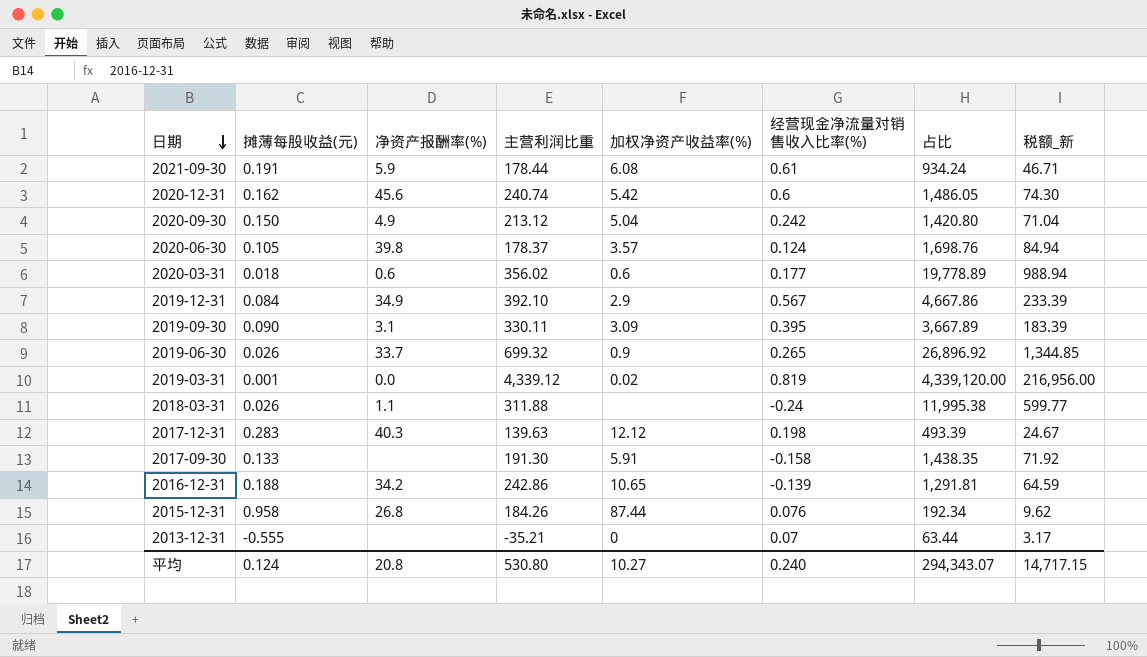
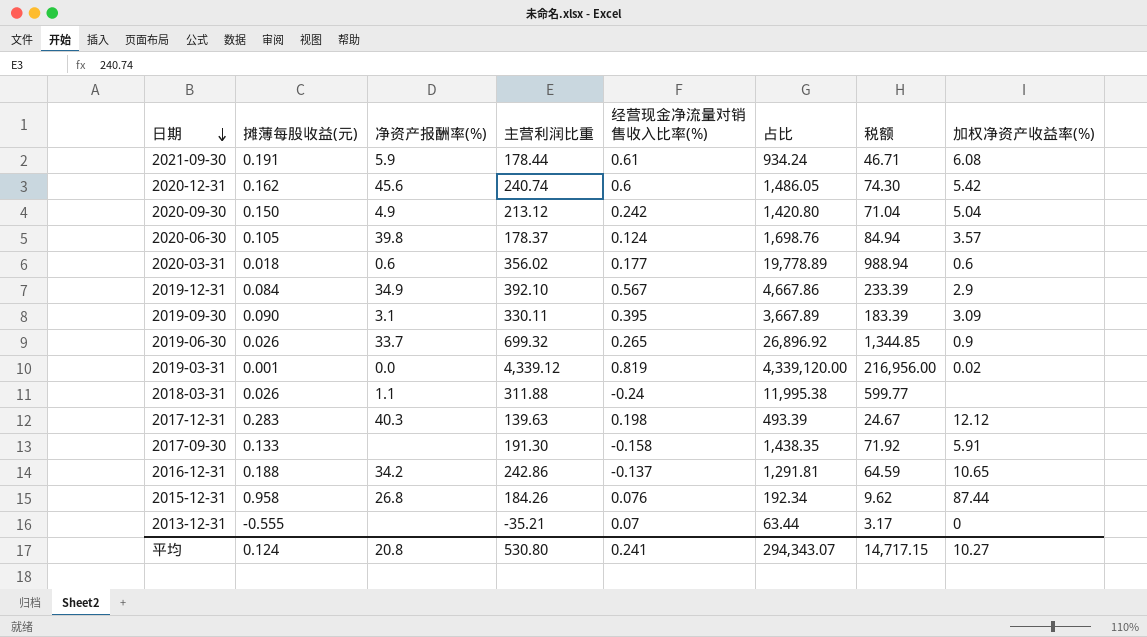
column name: 税额_新 -> 税额
column 加权净资产收益率(%) | position: 5 -> 8
2016-12-31 | 经营现金净流量对销售收入比率(%): -0.139 -> -0.137
平均 | 经营现金净流量对销售收入比率(%): 0.240 -> 0.241

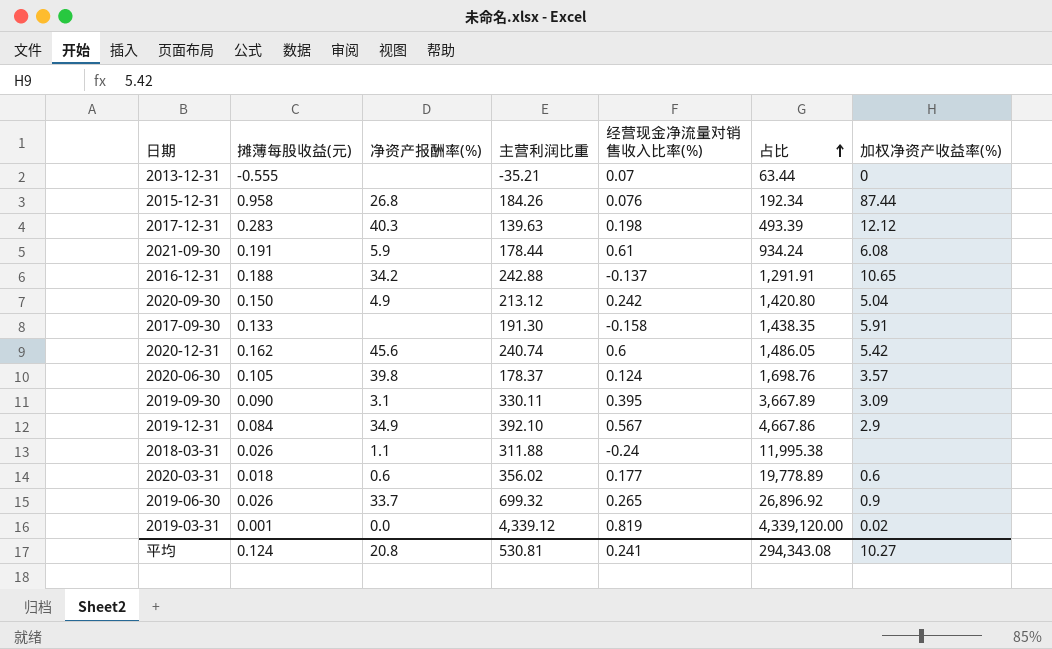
row order: 日期 descending -> 占比 ascending
column 税额 | formula: [占比] * 0.05 -> none
2016-12-31 | 主营利润比重: 242.86 -> 242.88
2016-12-31 | 占比: 1,291.81 -> 1,291.91
平均 | 主营利润比重: 530.80 -> 530.81
平均 | 占比: 294,343.07 -> 294,343.08

